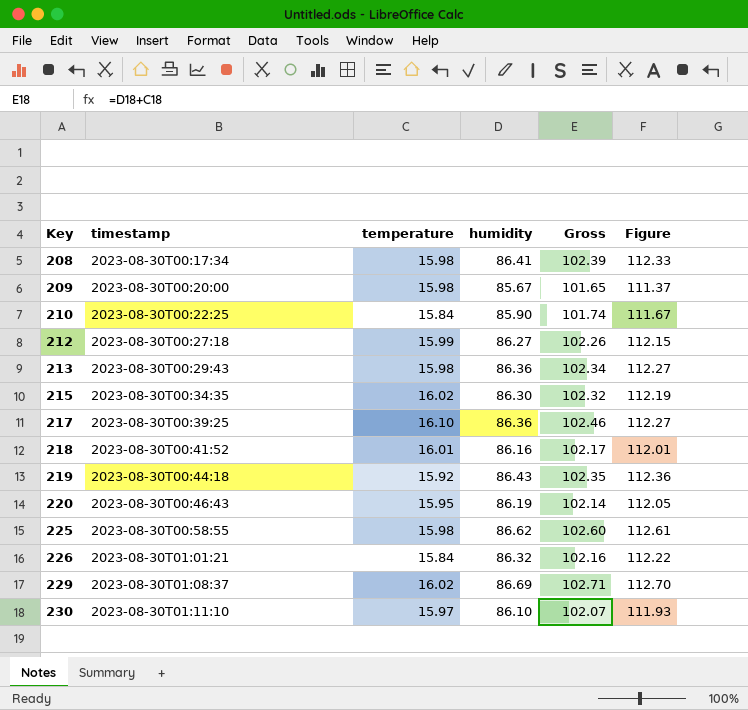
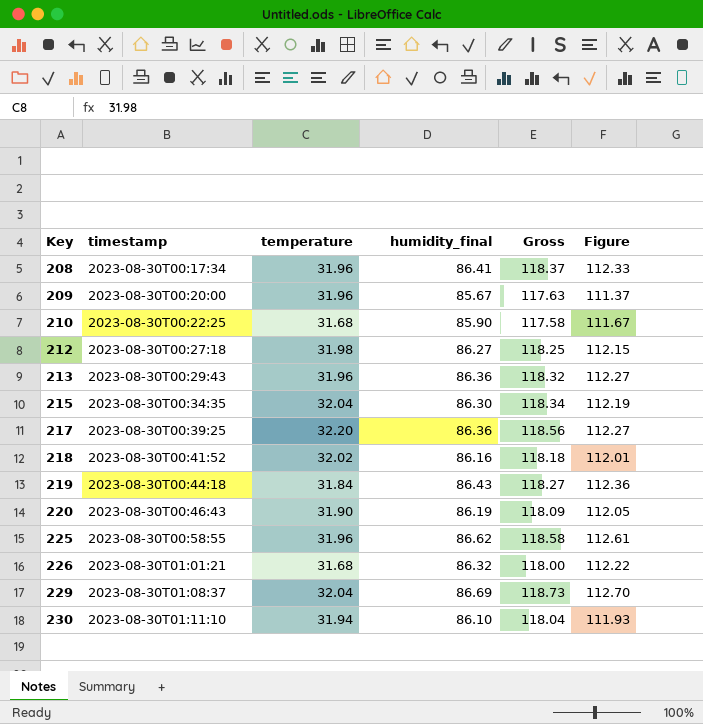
column name: humidity -> humidity_final
208 | temperature: 15.98 -> 31.96
208 | Gross: 102.39 -> 118.37
209 | temperature: 15.98 -> 31.96
209 | Gross: 101.65 -> 117.63
210 | temperature: 15.84 -> 31.68
210 | Gross: 101.74 -> 117.58
212 | temperature: 15.99 -> 31.98
212 | Gross: 102.26 -> 118.25
213 | temperature: 15.98 -> 31.96
213 | Gross: 102.34 -> 118.32
215 | temperature: 16.02 -> 32.04
215 | Gross: 102.32 -> 118.34
217 | temperature: 16.10 -> 32.20
217 | Gross: 102.46 -> 118.56
218 | temperature: 16.01 -> 32.02
218 | Gross: 102.17 -> 118.18
219 | temperature: 15.92 -> 31.84
219 | Gross: 102.35 -> 118.27
220 | temperature: 15.95 -> 31.90
220 | Gross: 102.14 -> 118.09
225 | temperature: 15.98 -> 31.96
225 | Gross: 102.60 -> 118.58
226 | temperature: 15.84 -> 31.68
226 | Gross: 102.16 -> 118.00
229 | temperature: 16.02 -> 32.04
229 | Gross: 102.71 -> 118.73
230 | temperature: 15.97 -> 31.94
230 | Gross: 102.07 -> 118.04

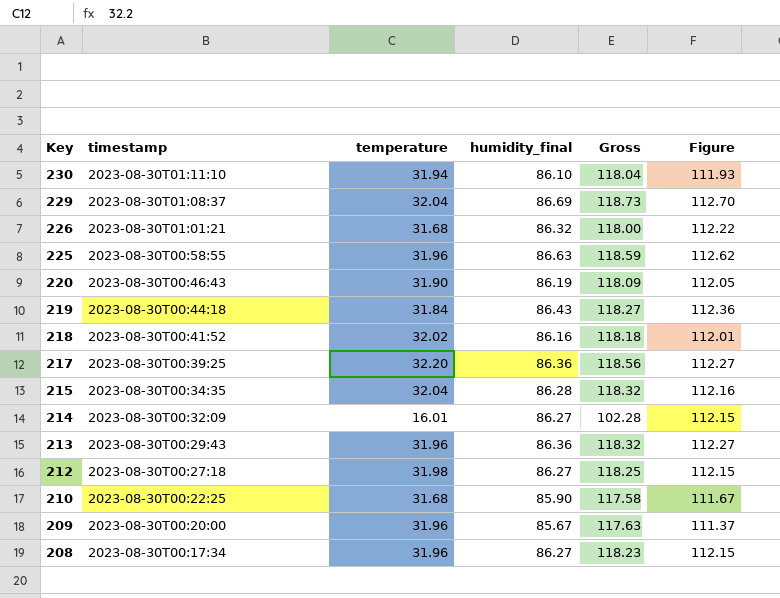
row order: Key ascending -> Key descending
225 | humidity_final: 86.62 -> 86.63
225 | Gross: 118.58 -> 118.59
225 | Figure: 112.61 -> 112.62
215 | humidity_final: 86.30 -> 86.28
215 | Gross: 118.34 -> 118.32
215 | Figure: 112.19 -> 112.16
row 214: none -> 2023-08-30T00:32:09 | 16.01 | 86.27 | 102.28 | 112.15
208 | humidity_final: 86.41 -> 86.27
208 | Gross: 118.37 -> 118.23
208 | Figure: 112.33 -> 112.15

